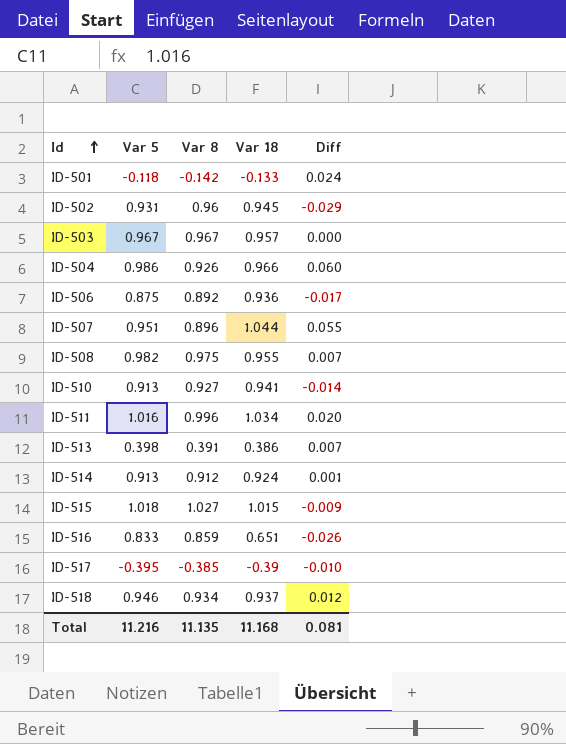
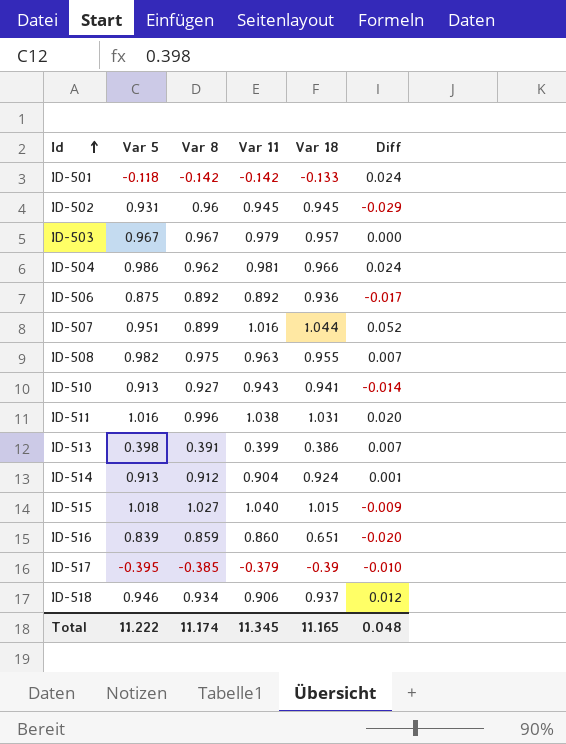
column Var 11 | position: none -> 4
ID-504 | Var 8: 0.926 -> 0.962
ID-504 | Diff: 0.060 -> 0.024
ID-507 | Var 8: 0.896 -> 0.899
ID-507 | Diff: 0.055 -> 0.052
ID-511 | Var 18: 1.034 -> 1.031
ID-516 | Var 5: 0.833 -> 0.839
ID-516 | Diff: -0.026 -> -0.020
Total | Var 5: 11.216 -> 11.222
Total | Var 8: 11.135 -> 11.174
Total | Var 18: 11.168 -> 11.165
Total | Diff: 0.081 -> 0.048

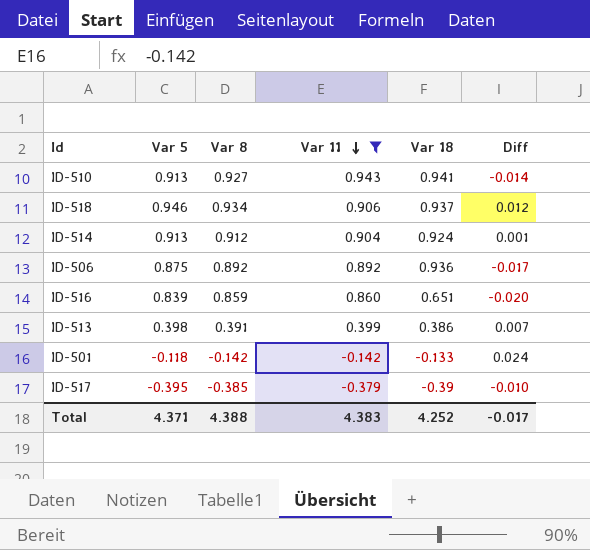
filter: none -> Var 11 <= 0.943
row order: Id ascending -> Var 11 descending
Total | Var 5: 11.222 -> 4.371
Total | Var 8: 11.174 -> 4.388
Total | Var 11: 11.345 -> 4.383
Total | Var 18: 11.165 -> 4.252
Total | Diff: 0.048 -> -0.017

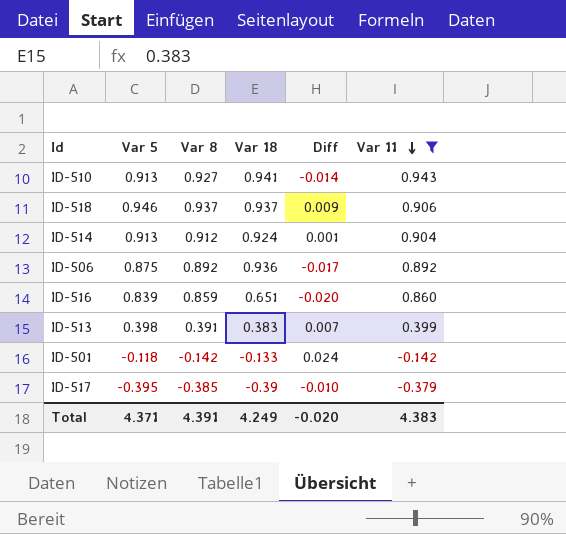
column Var 11 | position: 4 -> 6
ID-518 | Var 8: 0.934 -> 0.937
ID-518 | Diff: 0.012 -> 0.009
ID-513 | Var 18: 0.386 -> 0.383
Total | Var 8: 4.388 -> 4.391
Total | Var 18: 4.252 -> 4.249
Total | Diff: -0.017 -> -0.020

